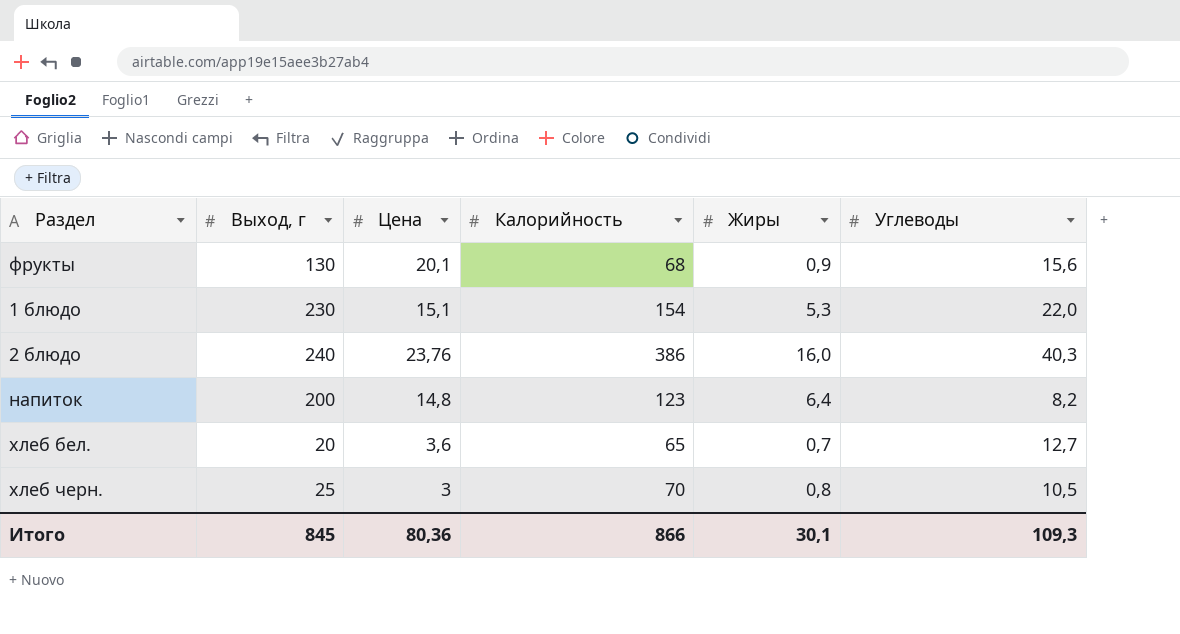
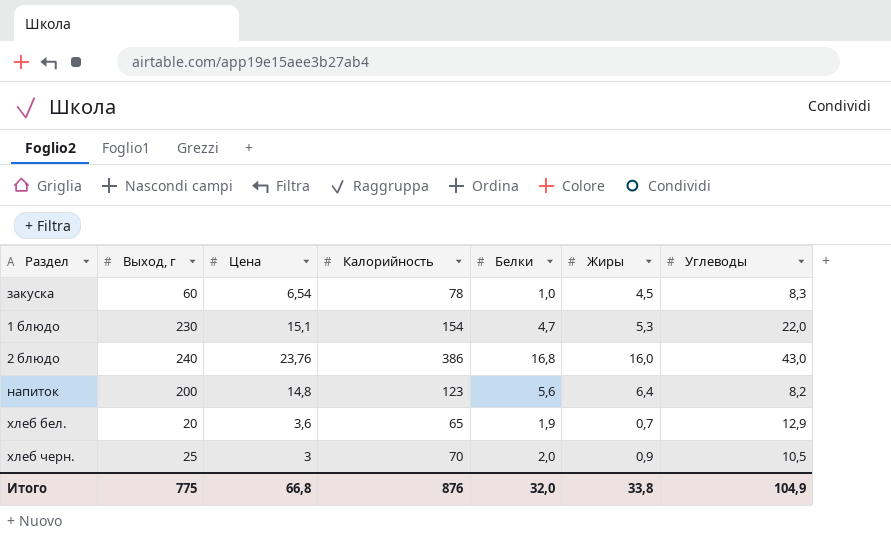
column Белки | position: none -> 5
row фрукты: 130 | 20,1 | 68 | 0,9 | 15,6 -> none
row закуска: none -> 60 | 6,54 | 78 | 1,0 | 4,5 | 8,3
2 блюдо | Углеводы: 40,3 -> 43,0
хлеб бел. | Углеводы: 12,7 -> 12,9
хлеб черн. | Жиры: 0,8 -> 0,9
Итого | Выход, г: 845 -> 775
Итого | Цена: 80,36 -> 66,8
Итого | Калорийность: 866 -> 876
Итого | Жиры: 30,1 -> 33,8
Итого | Углеводы: 109,3 -> 104,9

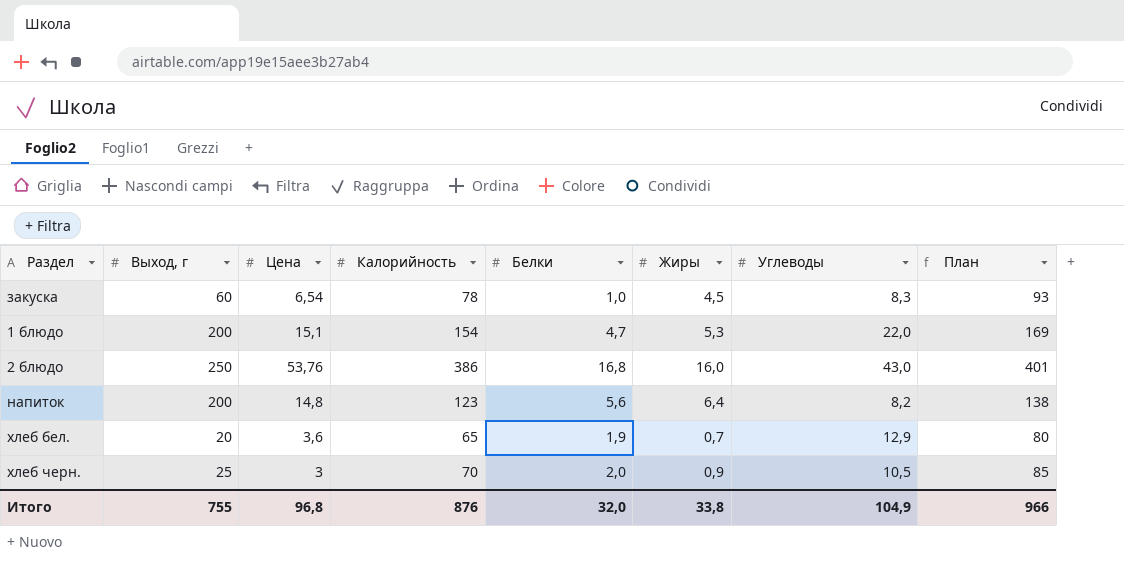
column План | formula: none -> [Калорийность] + 15
1 блюдо | Выход, г: 230 -> 200
2 блюдо | Выход, г: 240 -> 250
2 блюдо | Цена: 23,76 -> 53,76
Итого | Выход, г: 775 -> 755
Итого | Цена: 66,8 -> 96,8

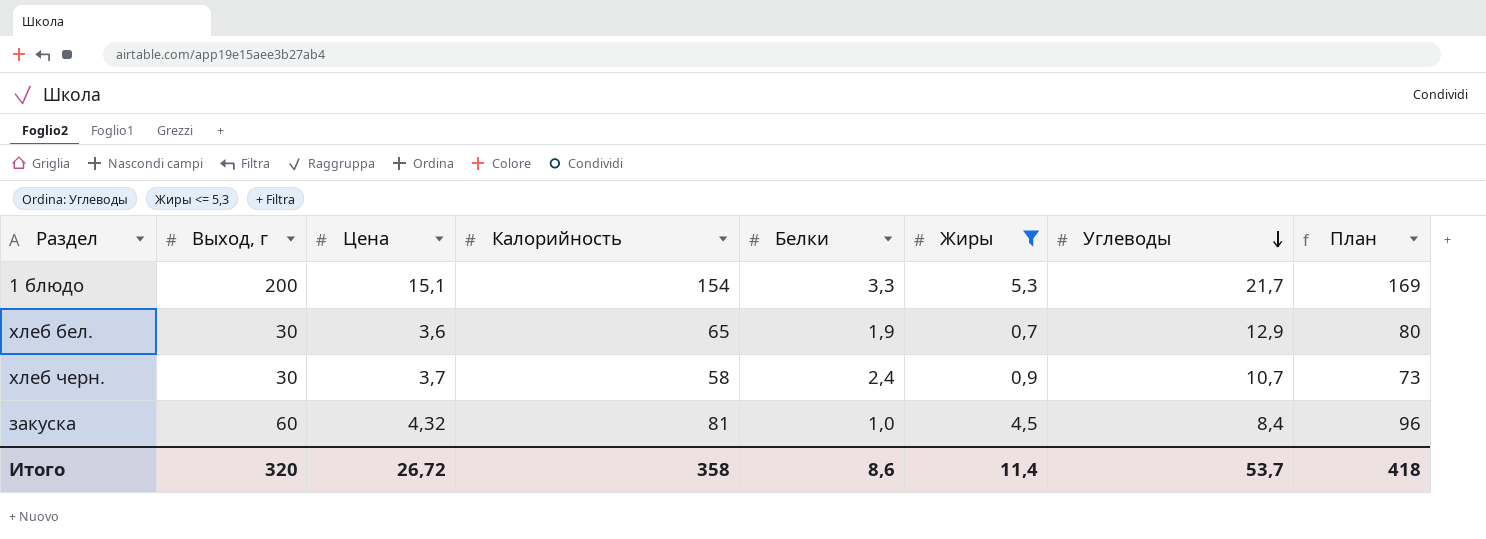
filter: none -> Жиры <= 5,3
row order: none -> Углеводы descending
1 блюдо | Белки: 4,7 -> 3,3
1 блюдо | Углеводы: 22,0 -> 21,7
хлеб бел. | Выход, г: 20 -> 30
хлеб черн. | Выход, г: 25 -> 30
хлеб черн. | Цена: 3 -> 3,7
хлеб черн. | Калорийность: 70 -> 58
хлеб черн. | Белки: 2,0 -> 2,4
хлеб черн. | Углеводы: 10,5 -> 10,7
хлеб черн. | План: 85 -> 73
закуска | Цена: 6,54 -> 4,32
закуска | Калорийность: 78 -> 81
закуска | Углеводы: 8,3 -> 8,4
закуска | План: 93 -> 96
Итого | Выход, г: 755 -> 320
Итого | Цена: 96,8 -> 26,72
Итого | Калорийность: 876 -> 358
Итого | Белки: 32,0 -> 8,6
Итого | Жиры: 33,8 -> 11,4
Итого | Углеводы: 104,9 -> 53,7
Итого | План: 966 -> 418

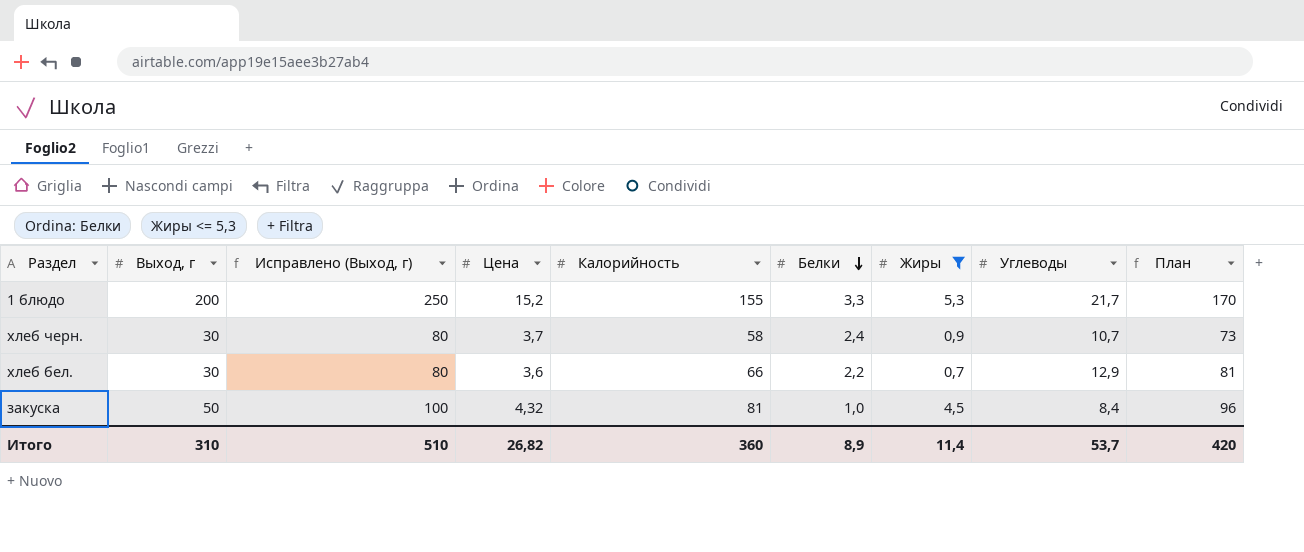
row order: Углеводы descending -> Белки descending
column Исправлено (Выход, г) | formula: none -> [Выход, г] + 50
1 блюдо | Цена: 15,1 -> 15,2
1 блюдо | Калорийность: 154 -> 155
1 блюдо | План: 169 -> 170
хлеб бел. | Калорийность: 65 -> 66
хлеб бел. | Белки: 1,9 -> 2,2
хлеб бел. | План: 80 -> 81
закуска | Выход, г: 60 -> 50
Итого | Выход, г: 320 -> 310
Итого | Цена: 26,72 -> 26,82
Итого | Калорийность: 358 -> 360
Итого | Белки: 8,6 -> 8,9
Итого | План: 418 -> 420

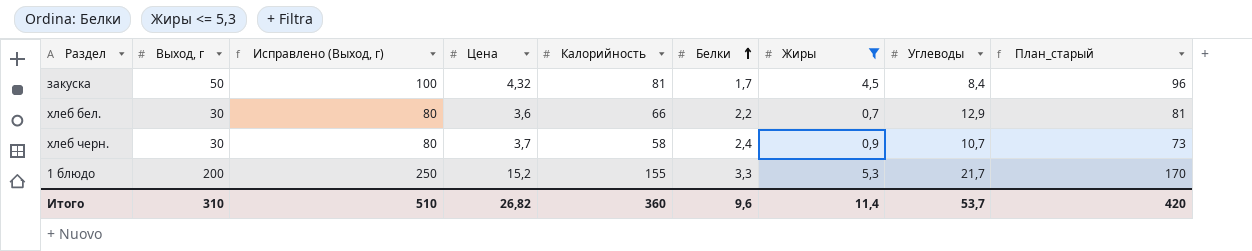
row order: Белки descending -> Белки ascending
column name: План -> План_старый
закуска | Белки: 1,0 -> 1,7
Итого | Белки: 8,9 -> 9,6

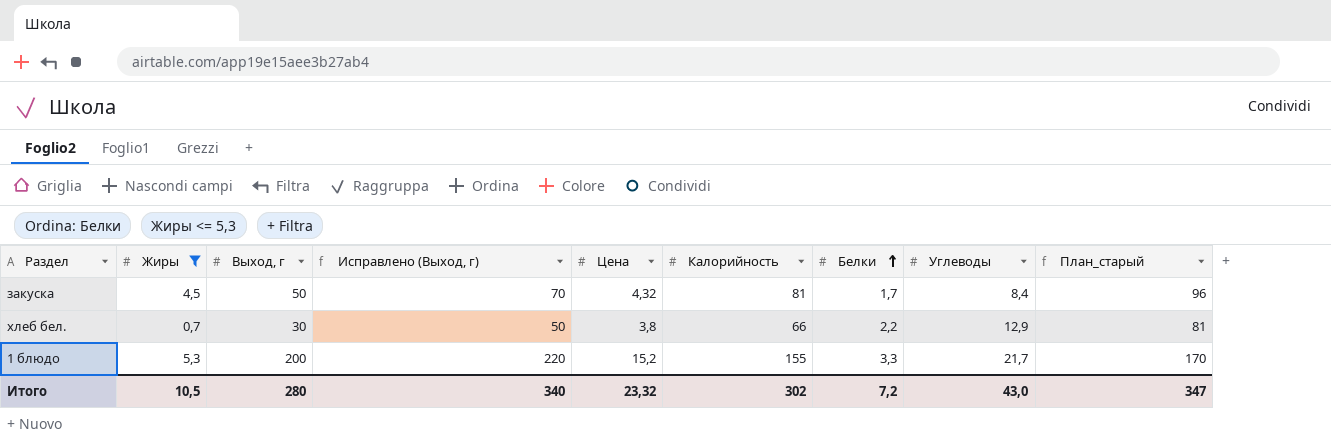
column Жиры | position: 7 -> 2
column Исправлено (Выход, г) | formula: [Выход, г] + 50 -> [Выход, г] + 20
row хлеб черн.: 30 | 80 | 3,7 | 58 | 2,4 | 0,9 | 10,7 | 73 -> none
хлеб бел. | Цена: 3,6 -> 3,8
Итого | Жиры: 11,4 -> 10,5
Итого | Выход, г: 310 -> 280
Итого | Исправлено (Выход, г): 510 -> 340
Итого | Цена: 26,82 -> 23,32
Итого | Калорийность: 360 -> 302
Итого | Белки: 9,6 -> 7,2
Итого | Углеводы: 53,7 -> 43,0
Итого | План_старый: 420 -> 347

